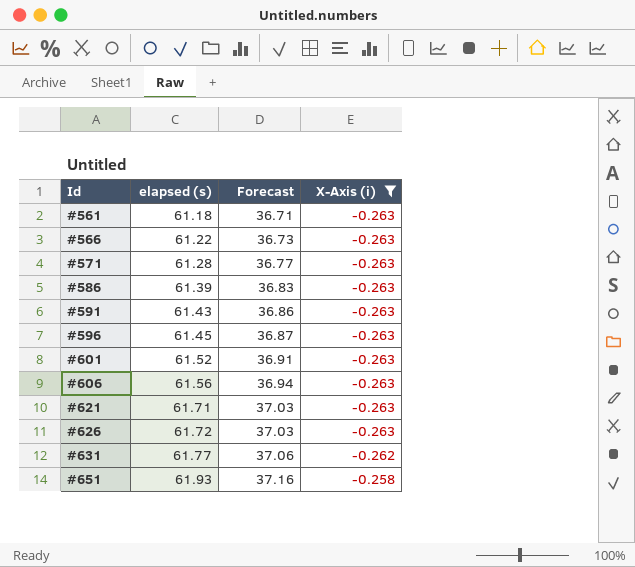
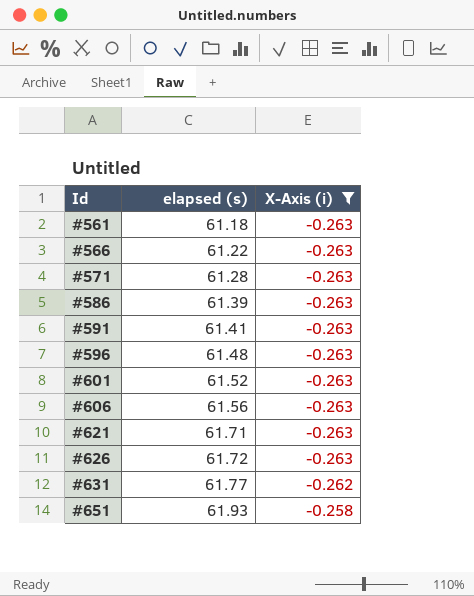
column Forecast | formula: [elapsed (s)] * 0.6 -> none
#591 | elapsed (s): 61.43 -> 61.41
#596 | elapsed (s): 61.45 -> 61.48

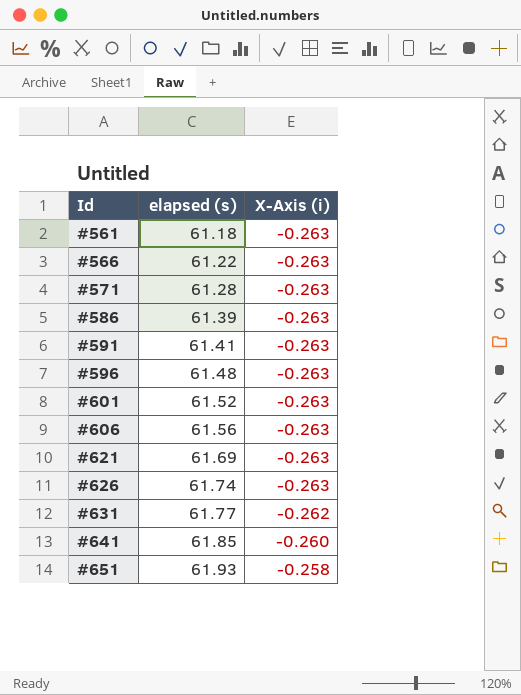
filter: X-Axis (i) != -0.260 -> none
#621 | elapsed (s): 61.71 -> 61.69
#626 | elapsed (s): 61.72 -> 61.74

